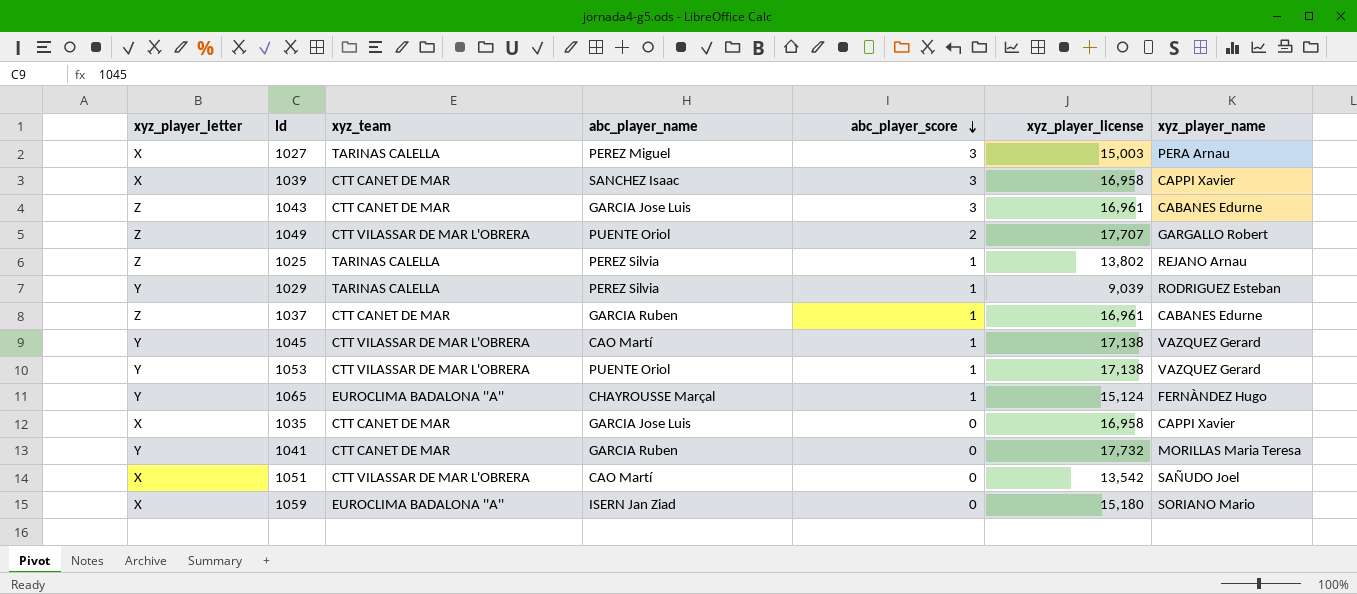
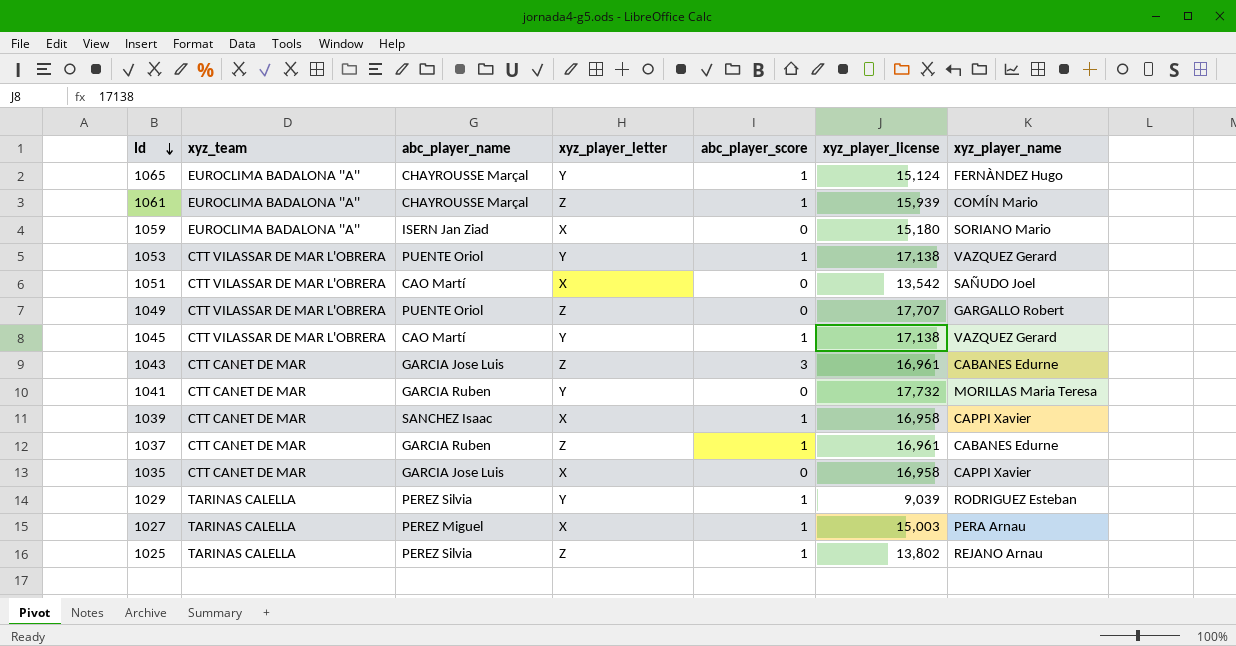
row order: abc_player_score descending -> Id descending
column xyz_player_letter | position: 1 -> 4
row 1061: none -> EUROCLIMA BADALONA ''A'' | CHAYROUSSE Marçal | Z | 1 | 15,939 | COMÍN Mario
1049 | abc_player_score: 2 -> 0
1039 | abc_player_score: 3 -> 1
1027 | abc_player_score: 3 -> 1

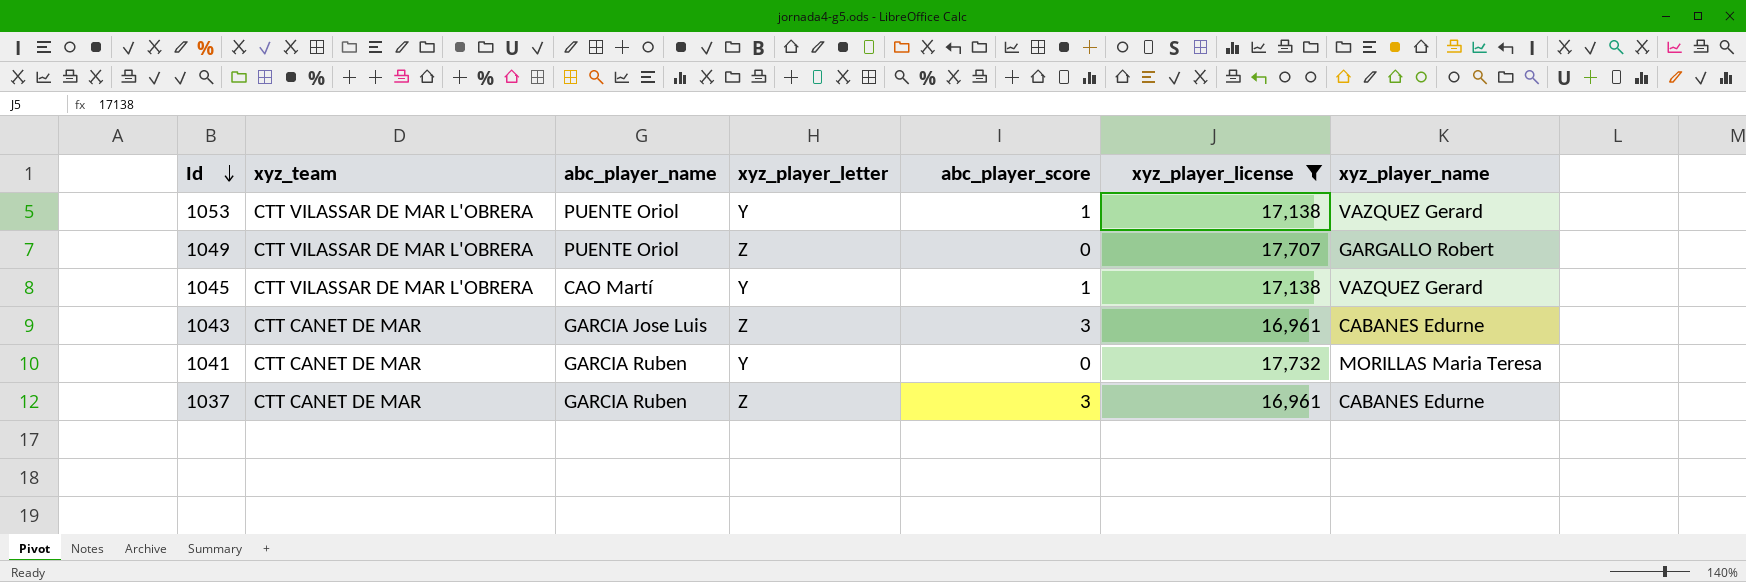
filter: none -> xyz_player_license >= 16,961
1037 | abc_player_score: 1 -> 3

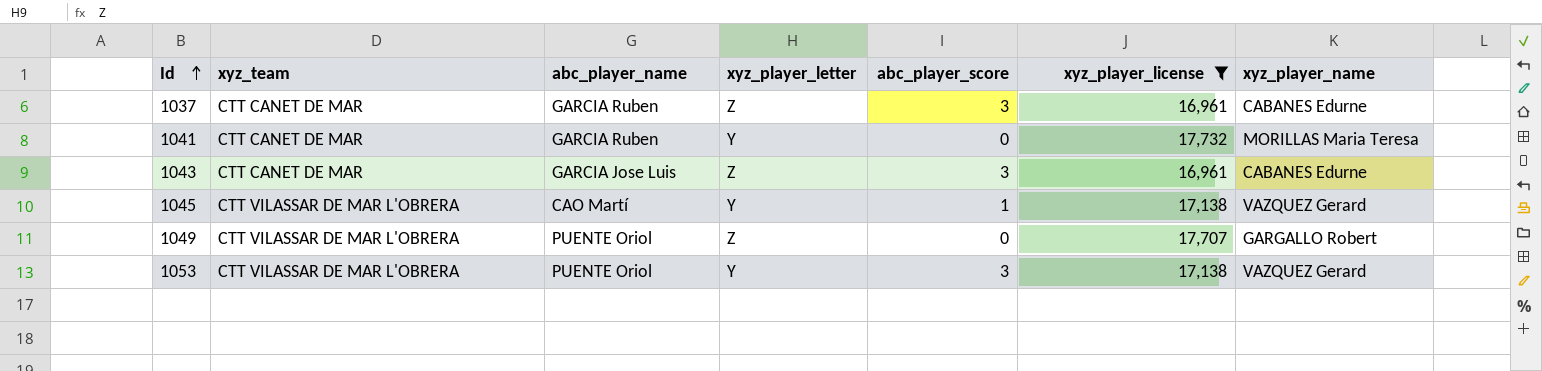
row order: Id descending -> Id ascending
1053 | abc_player_score: 1 -> 3

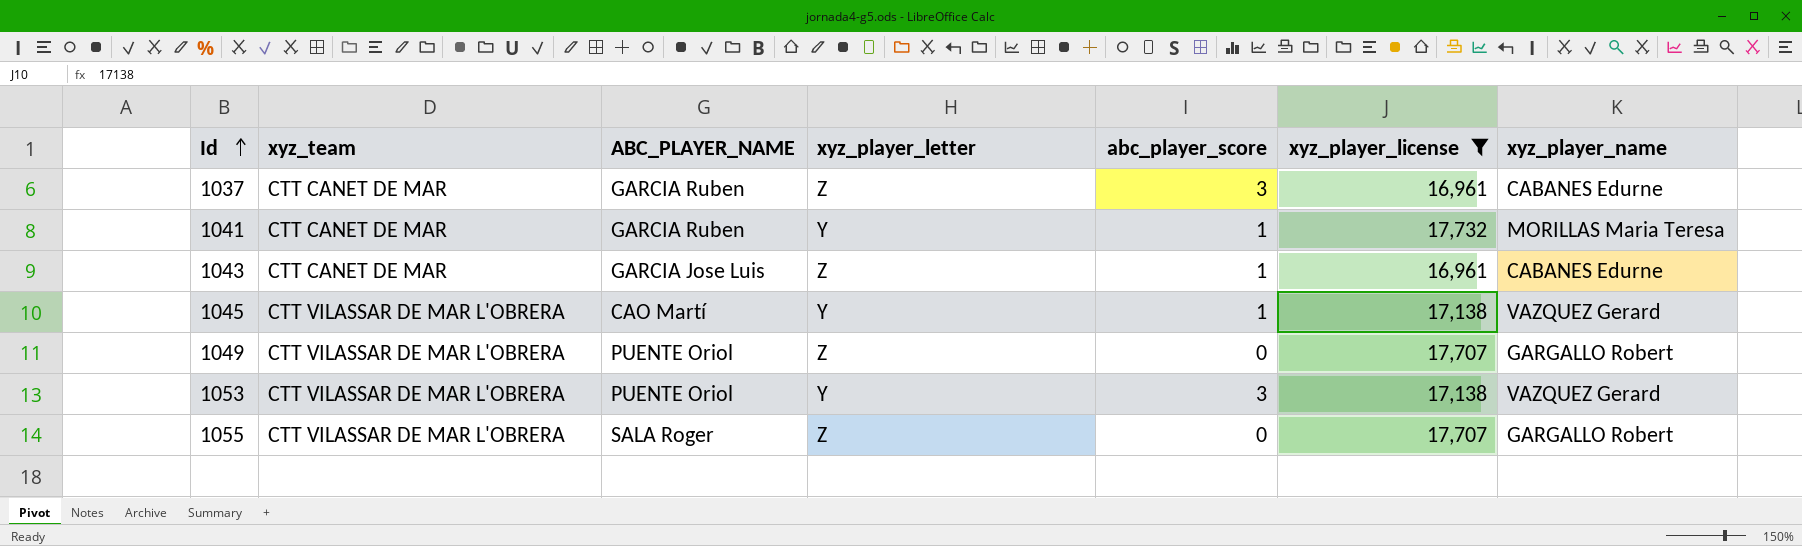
column name: abc_player_name -> ABC_PLAYER_NAME
1041 | abc_player_score: 0 -> 1
1043 | abc_player_score: 3 -> 1
row 1055: none -> CTT VILASSAR DE MAR L'OBRERA | SALA Roger | Z | 0 | 17,707 | GARGALLO Robert

